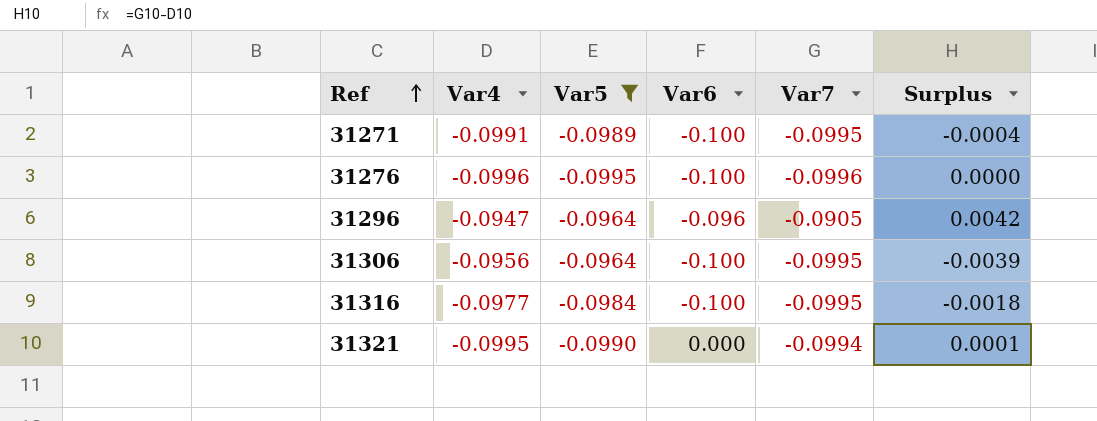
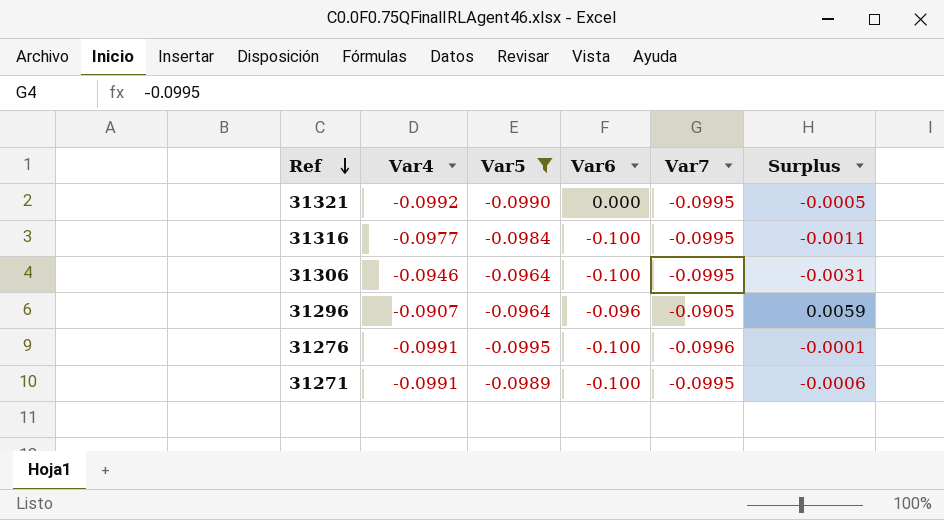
row order: Ref ascending -> Ref descending
column Surplus | formula: [Var7] - [Var4] -> [Var7] - [Var5]
31321 | Var4: -0.0995 -> -0.0992
31321 | Var7: -0.0994 -> -0.0995
31306 | Var4: -0.0956 -> -0.0946
31296 | Var4: -0.0947 -> -0.0907
31276 | Var4: -0.0996 -> -0.0991

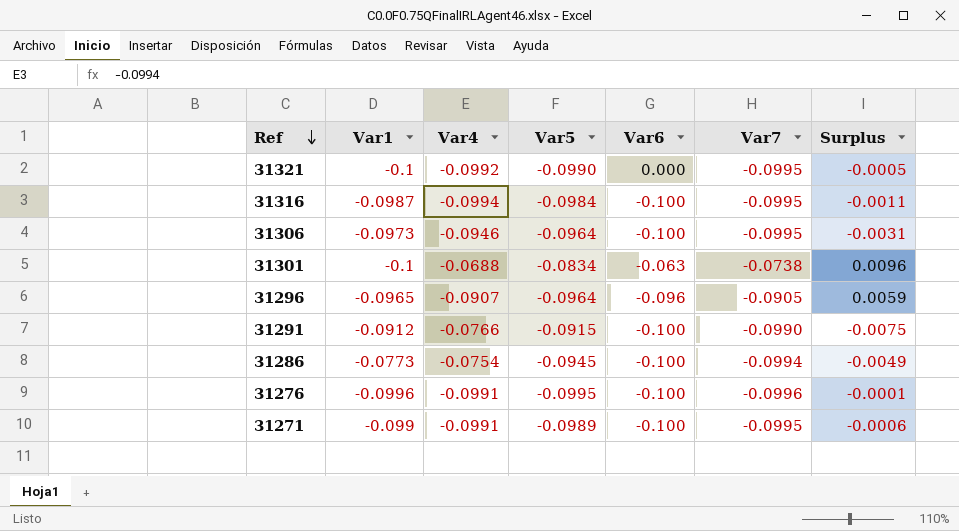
filter: Var5 <= -0.0964 -> none
column Var1 | position: none -> 2
31316 | Var4: -0.0977 -> -0.0994

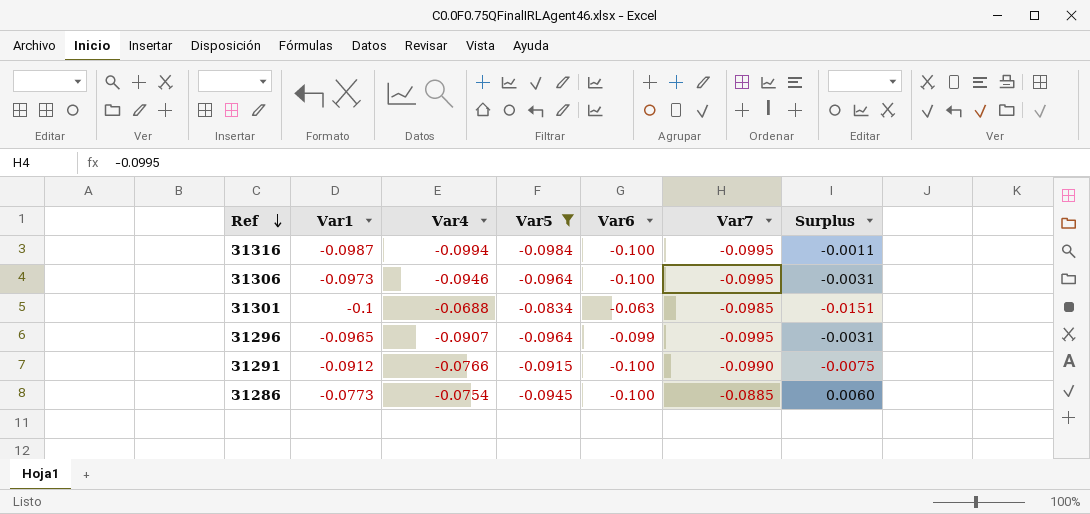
filter: none -> Var5 >= -0.0984
31301 | Var7: -0.0738 -> -0.0985
31301 | Surplus: 0.0096 -> -0.0151
31296 | Var6: -0.096 -> -0.099
31296 | Var7: -0.0905 -> -0.0995
31296 | Surplus: 0.0059 -> -0.0031
31286 | Var7: -0.0994 -> -0.0885
31286 | Surplus: -0.0049 -> 0.0060

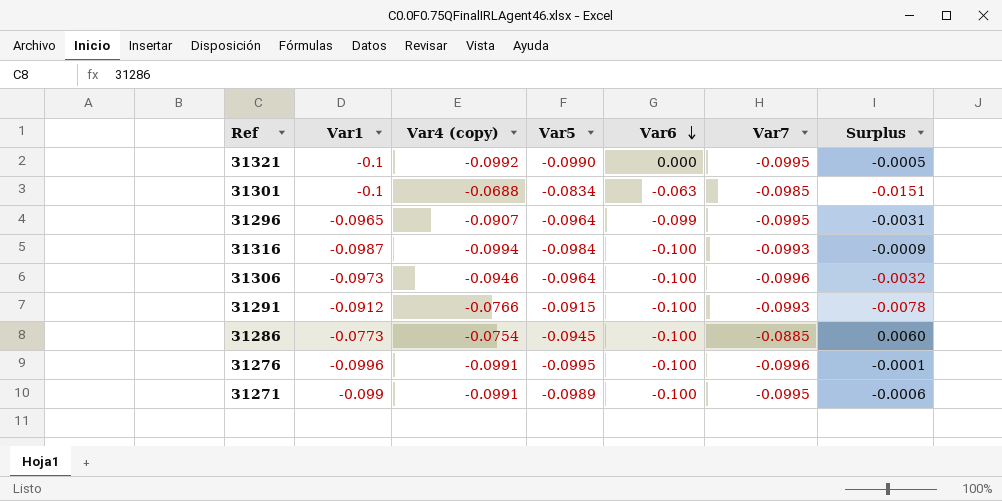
filter: Var5 >= -0.0984 -> none
row order: Ref descending -> Var6 descending
column name: Var4 -> Var4 (copy)
31316 | Var7: -0.0995 -> -0.0993
31316 | Surplus: -0.0011 -> -0.0009
31306 | Var7: -0.0995 -> -0.0996
31306 | Surplus: -0.0031 -> -0.0032
31291 | Var7: -0.0990 -> -0.0993
31291 | Surplus: -0.0075 -> -0.0078

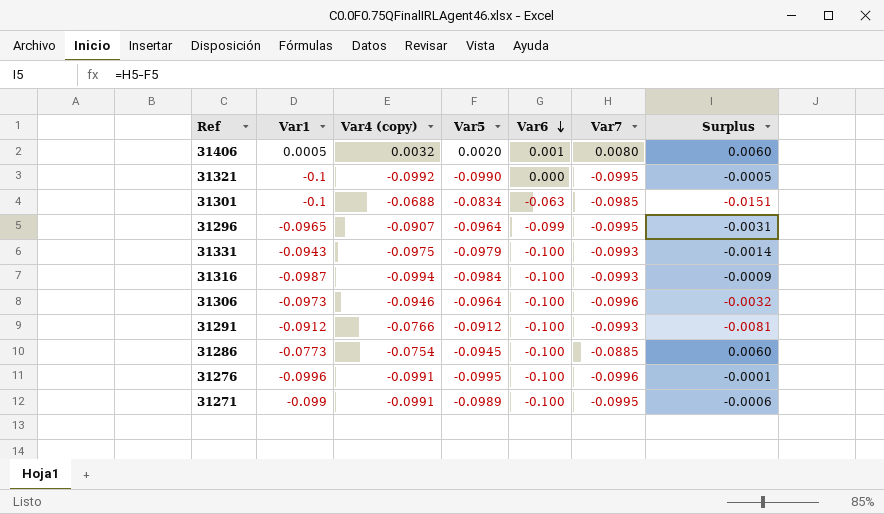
row 31406: none -> 0.0005 | 0.0032 | 0.0020 | 0.001 | 0.0080 | 0.0060
row 31331: none -> -0.0943 | -0.0975 | -0.0979 | -0.100 | -0.0993 | -0.0014
31291 | Var5: -0.0915 -> -0.0912
31291 | Surplus: -0.0078 -> -0.0081

